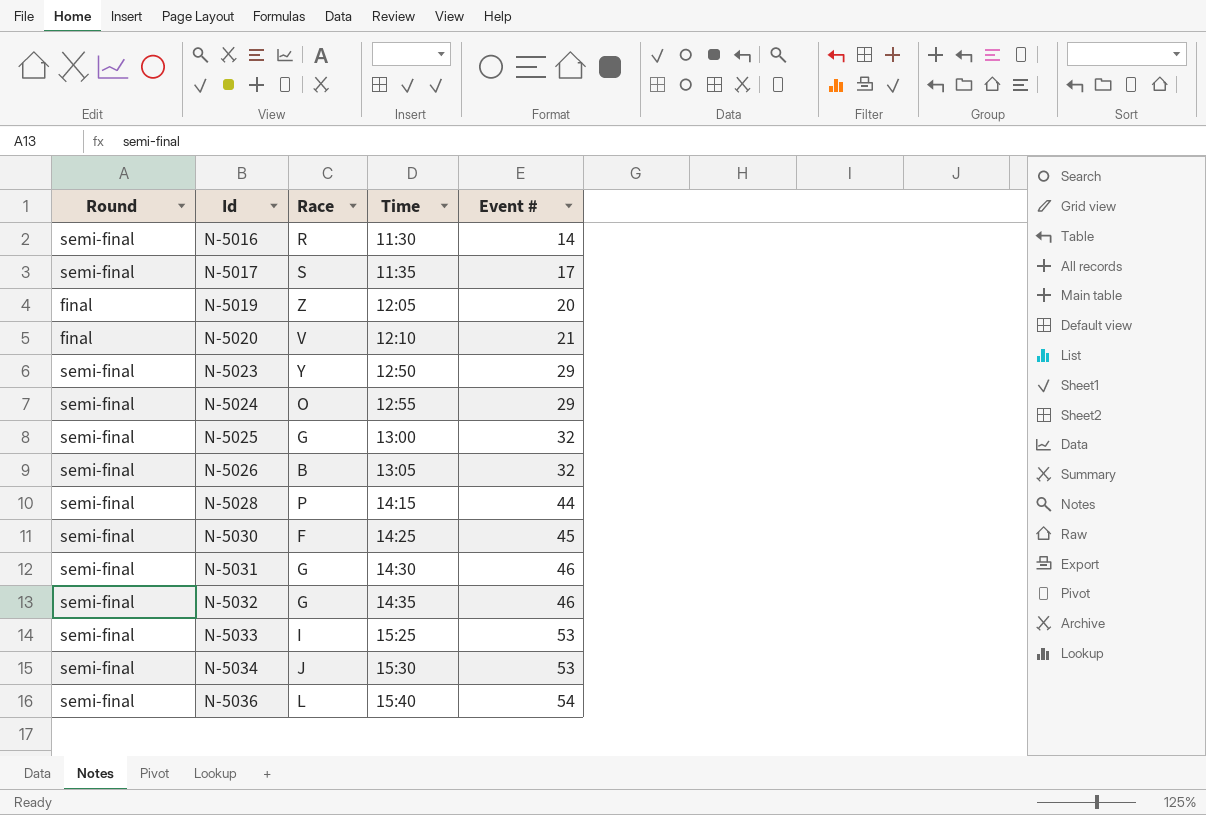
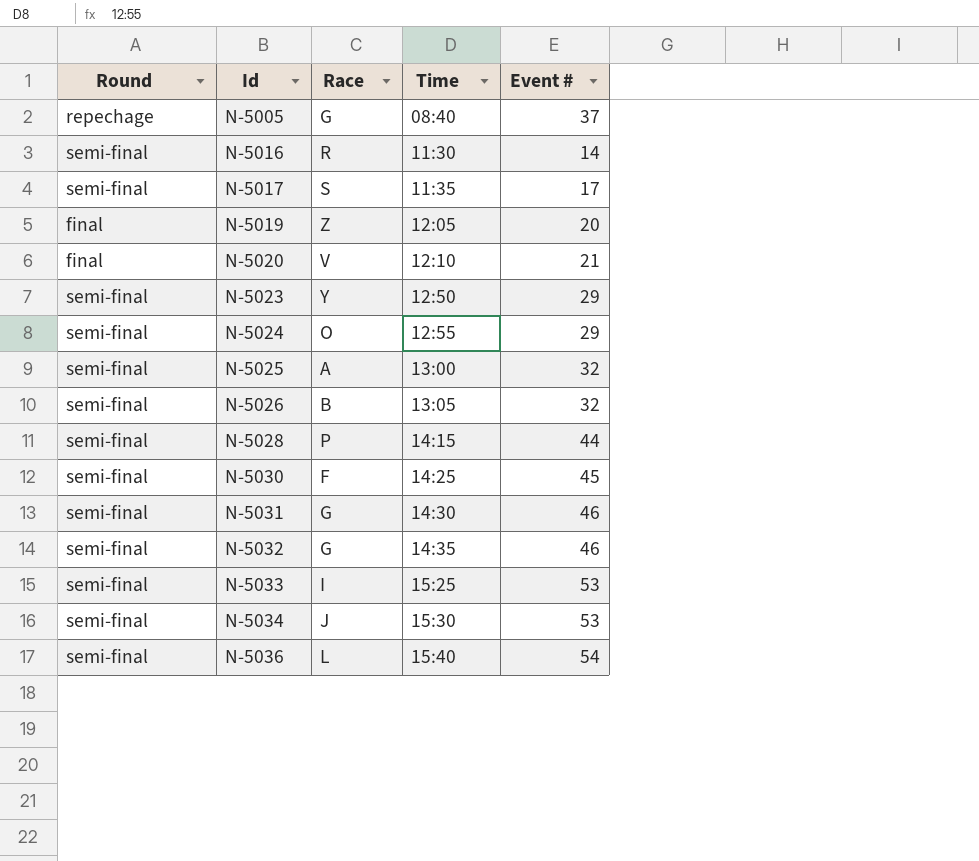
row N-5005: none -> repechage | G | 08:40 | 37
N-5025 | Race: G -> A

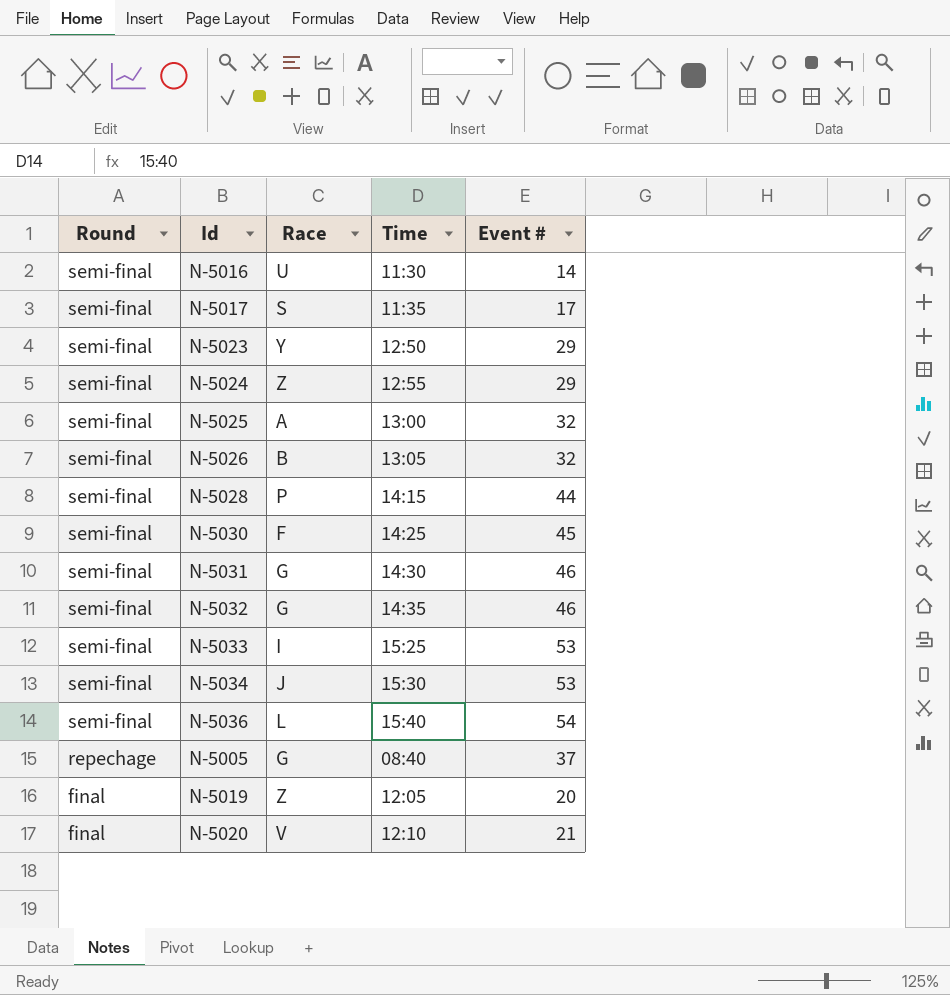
row order: Id ascending -> Round descending
N-5016 | Race: R -> U
N-5024 | Race: O -> Z

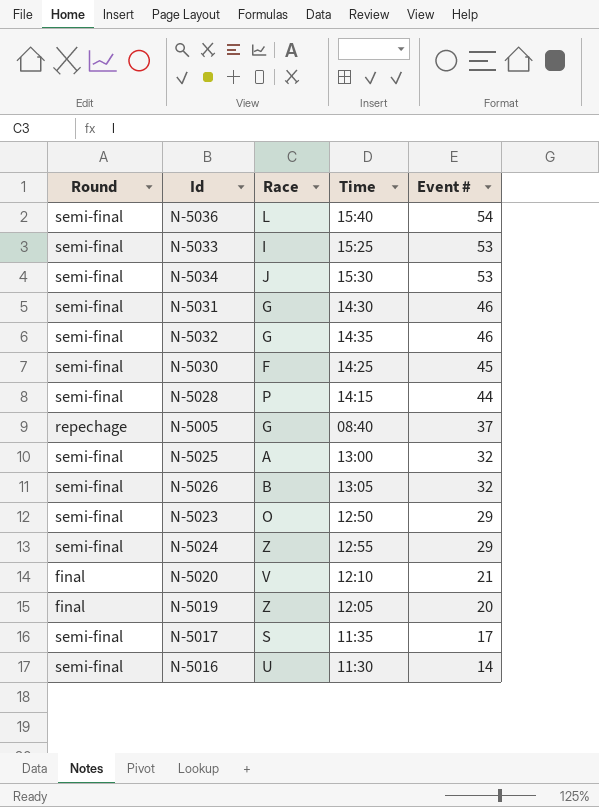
row order: Round descending -> Event # descending
N-5023 | Race: Y -> O

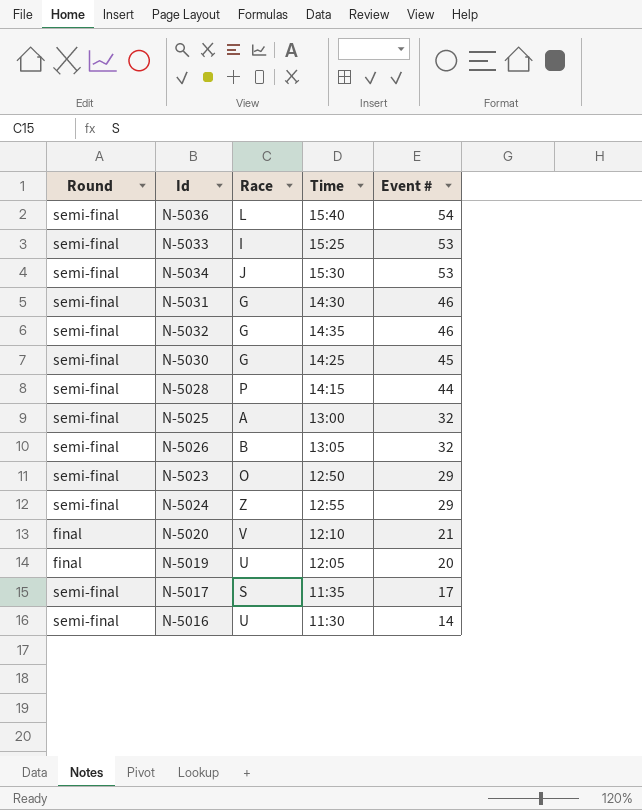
row N-5005: repechage | G | 08:40 | 37 -> none
N-5030 | Race: F -> G
N-5019 | Race: Z -> U

